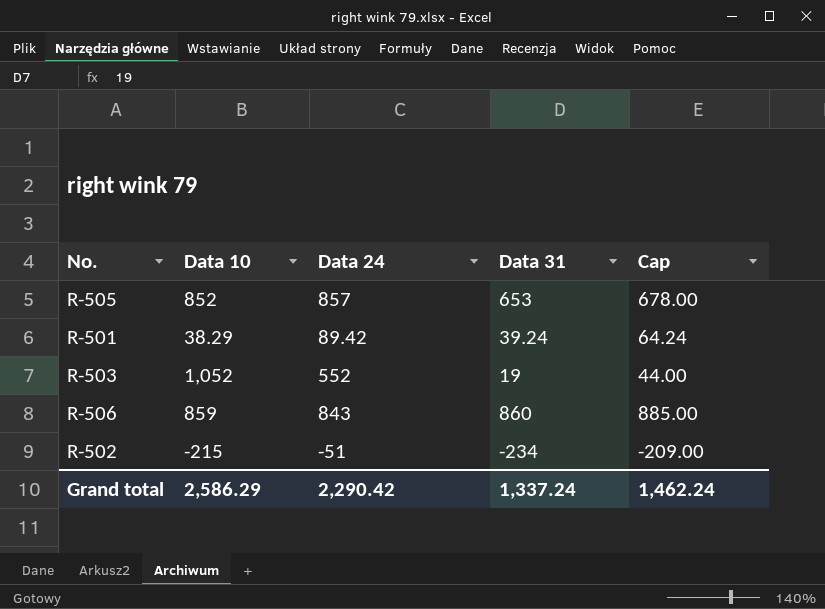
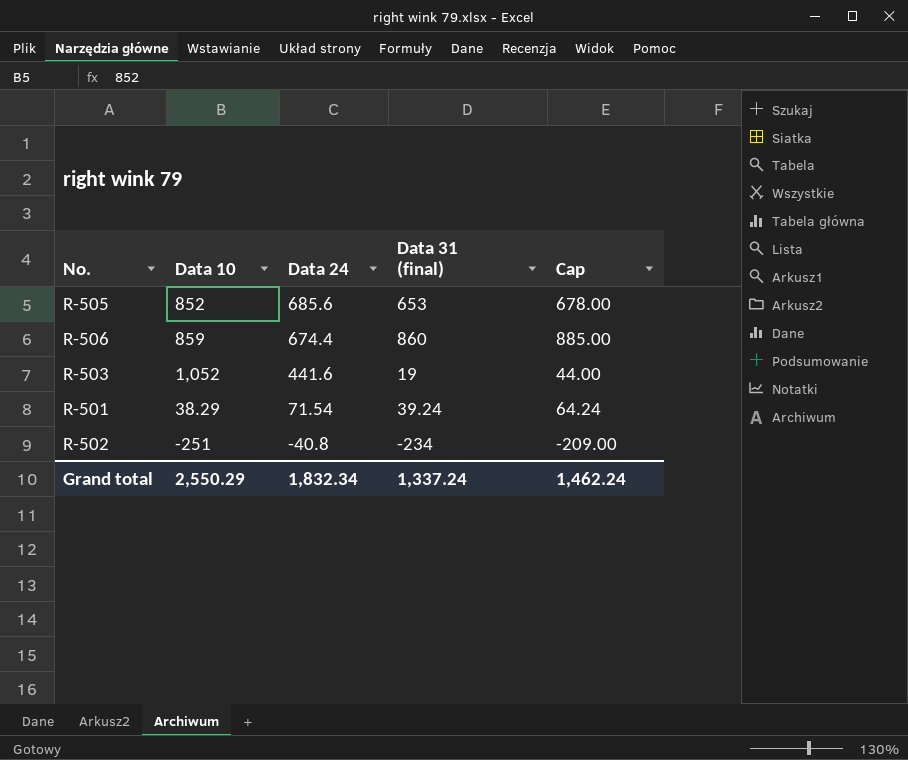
row order: none -> Data 24 descending
column name: Data 31 -> Data 31 (final)
R-505 | Data 24: 857 -> 685.6
R-506 | Data 24: 843 -> 674.4
R-503 | Data 24: 552 -> 441.6
R-501 | Data 24: 89.42 -> 71.54
R-502 | Data 10: -215 -> -251
R-502 | Data 24: -51 -> -40.8
Grand total | Data 10: 2,586.29 -> 2,550.29
Grand total | Data 24: 2,290.42 -> 1,832.34

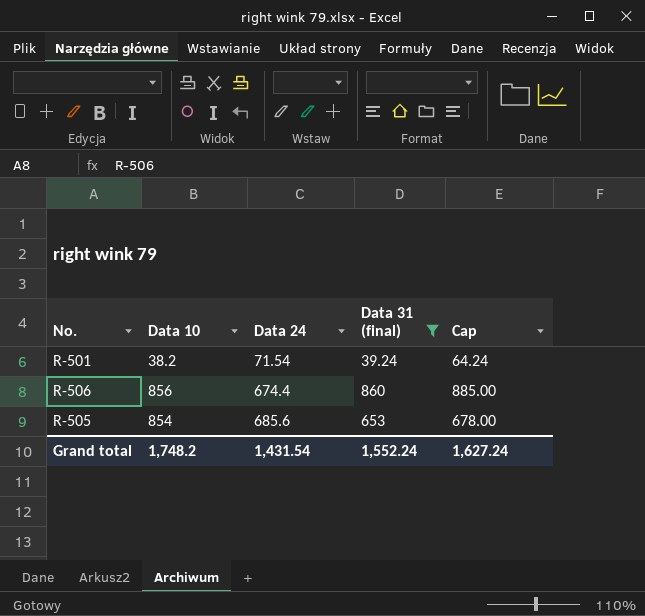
filter: none -> Data 31 (final) >= 39.24
row order: Data 24 descending -> Data 24 ascending
R-501 | Data 10: 38.29 -> 38.2
R-506 | Data 10: 859 -> 856
R-505 | Data 10: 852 -> 854
Grand total | Data 10: 2,550.29 -> 1,748.2
Grand total | Data 24: 1,832.34 -> 1,431.54
Grand total | Data 31 (final): 1,337.24 -> 1,552.24
Grand total | Cap: 1,462.24 -> 1,627.24

